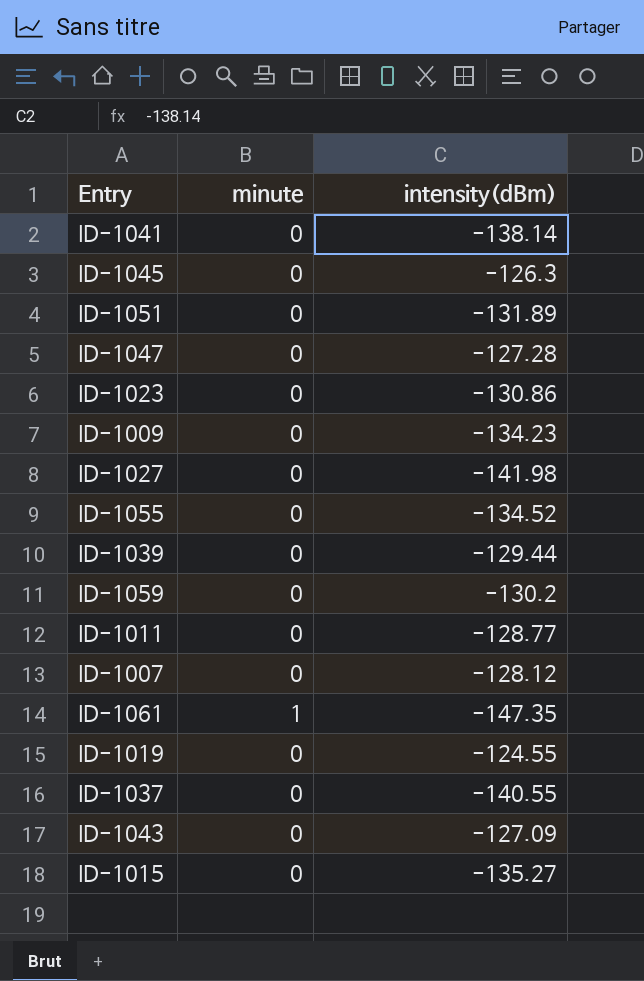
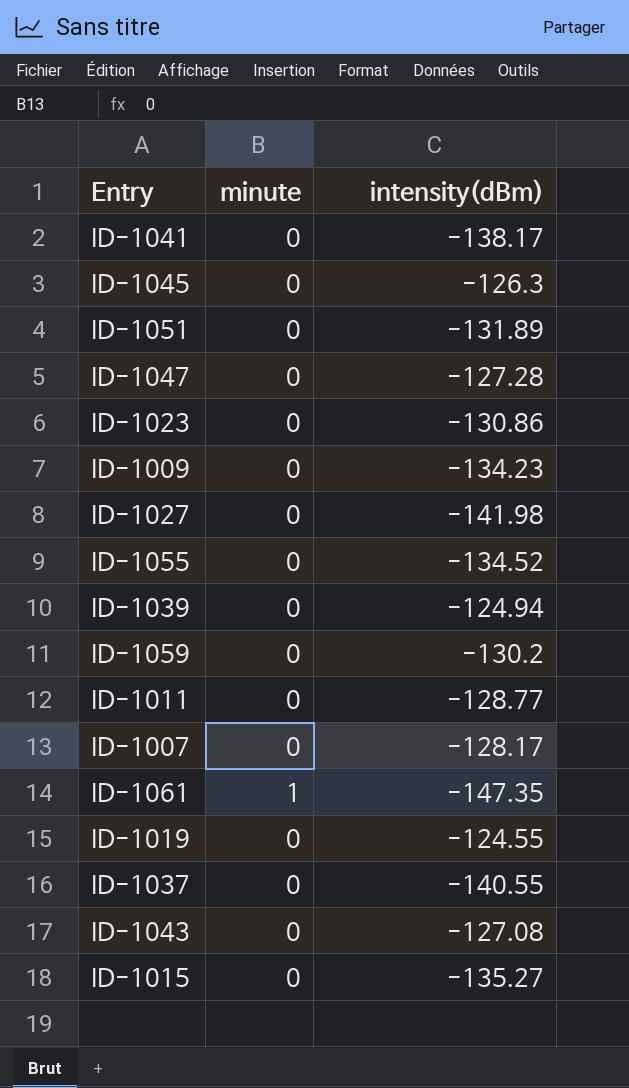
ID-1041 | intensity(dBm): -138.14 -> -138.17
ID-1039 | intensity(dBm): -129.44 -> -124.94
ID-1007 | intensity(dBm): -128.12 -> -128.17
ID-1043 | intensity(dBm): -127.09 -> -127.08

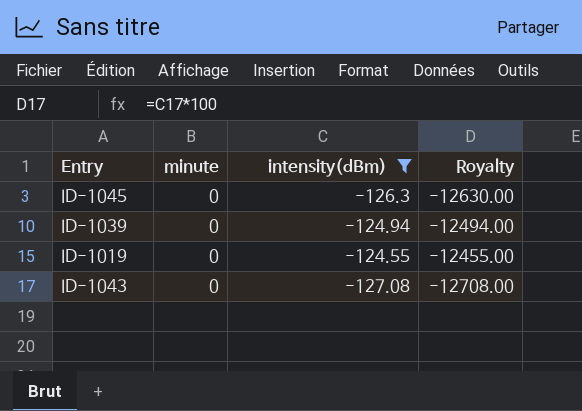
filter: none -> intensity(dBm) >= -127.08
column Royalty | formula: none -> [intensity(dBm)] * 100

